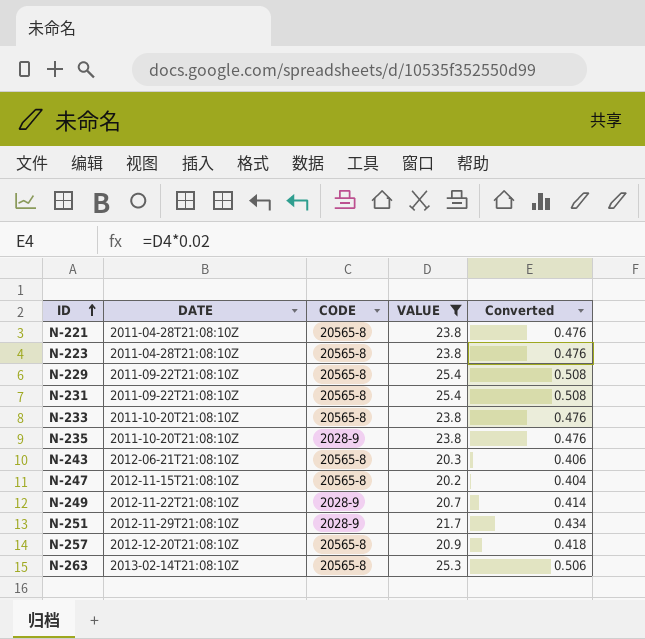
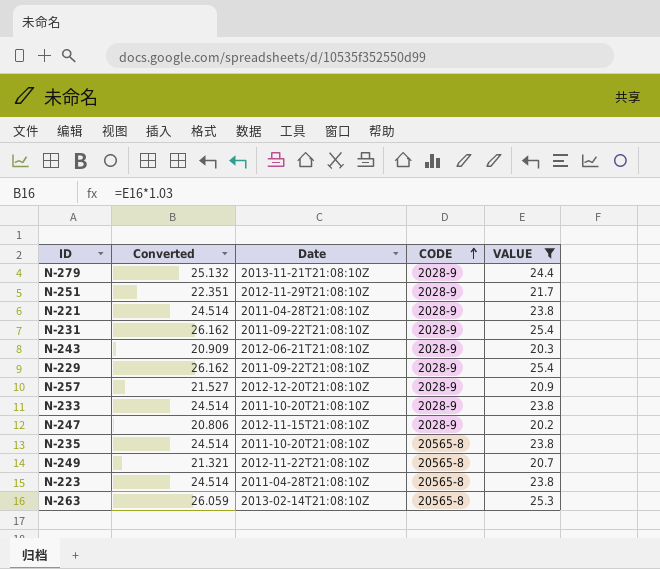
row order: ID ascending -> CODE ascending
column Converted | formula: [VALUE] * 0.02 -> [VALUE] * 1.03
column Converted | position: 5 -> 2
column name: DATE -> Date
row N-279: none -> 25.132 | 2013-11-21T21:08:10Z | 2028-9 | 24.4
N-221 | CODE: 20565-8 -> 2028-9
N-231 | CODE: 20565-8 -> 2028-9
N-243 | CODE: 20565-8 -> 2028-9
N-229 | CODE: 20565-8 -> 2028-9
N-257 | CODE: 20565-8 -> 2028-9
N-233 | CODE: 20565-8 -> 2028-9
N-247 | CODE: 20565-8 -> 2028-9
N-235 | CODE: 2028-9 -> 20565-8
N-249 | CODE: 2028-9 -> 20565-8

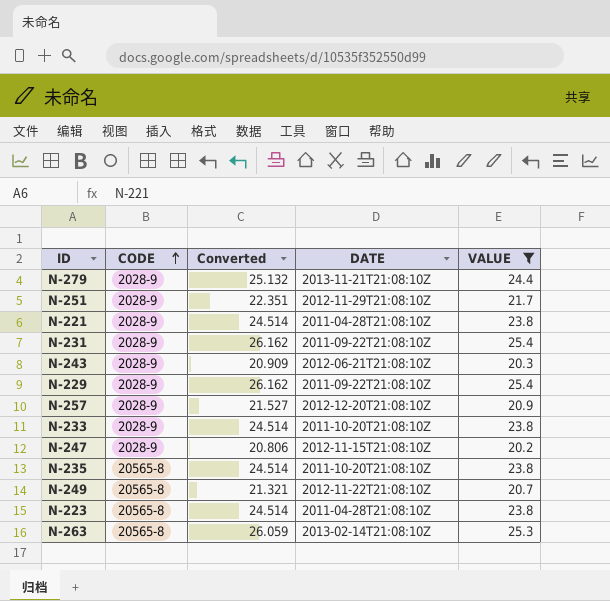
column CODE | position: 4 -> 2
column name: Date -> DATE

